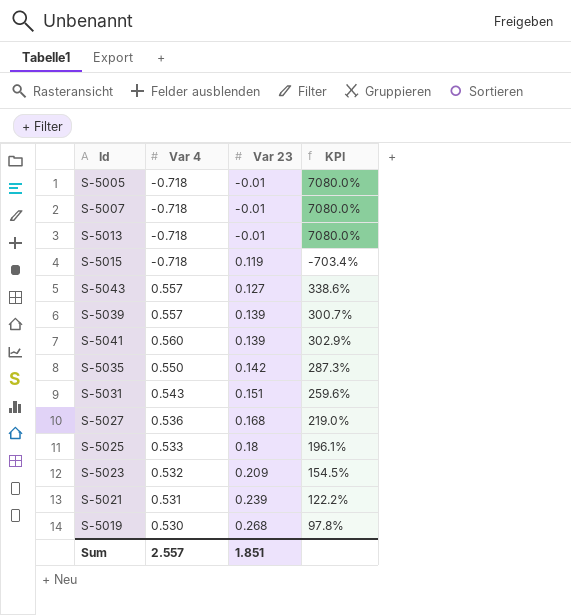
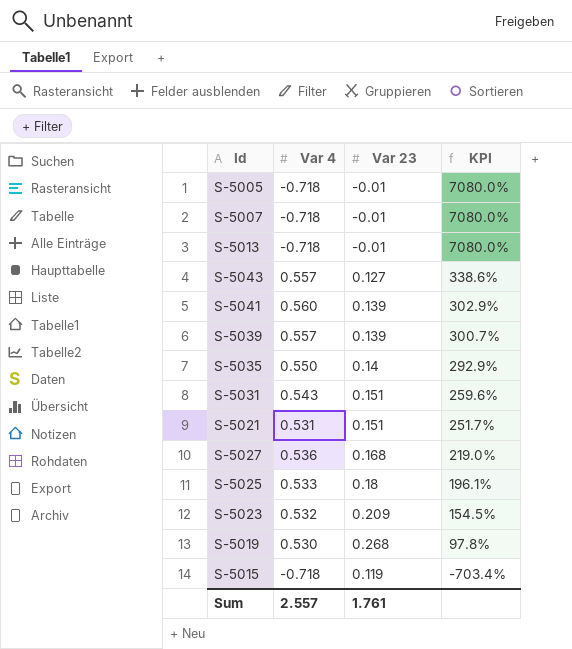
row order: Var 23 ascending -> KPI descending
S-5035 | Var 23: 0.142 -> 0.14
S-5035 | KPI: 287.3% -> 292.9%
S-5021 | Var 23: 0.239 -> 0.151
S-5021 | KPI: 122.2% -> 251.7%
Sum | Var 23: 1.851 -> 1.761

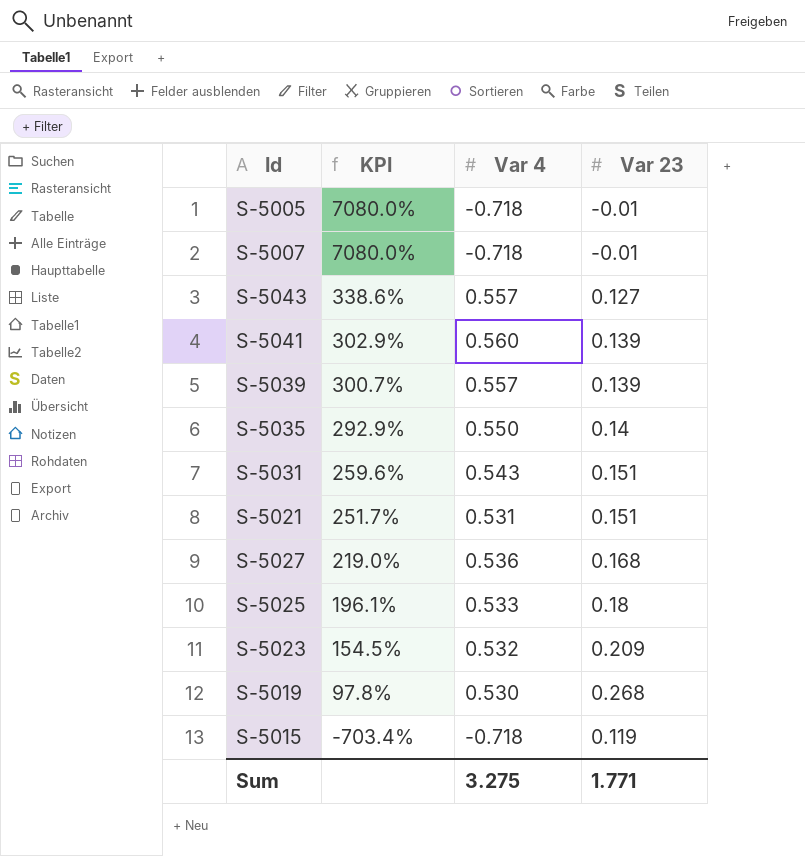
column KPI | position: 4 -> 2
row S-5013: -0.718 | -0.01 | 7080.0% -> none
Sum | Var 4: 2.557 -> 3.275
Sum | Var 23: 1.761 -> 1.771

